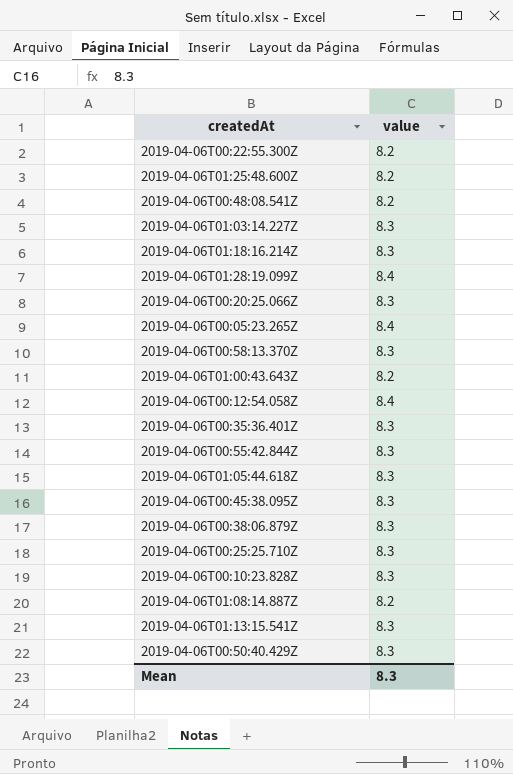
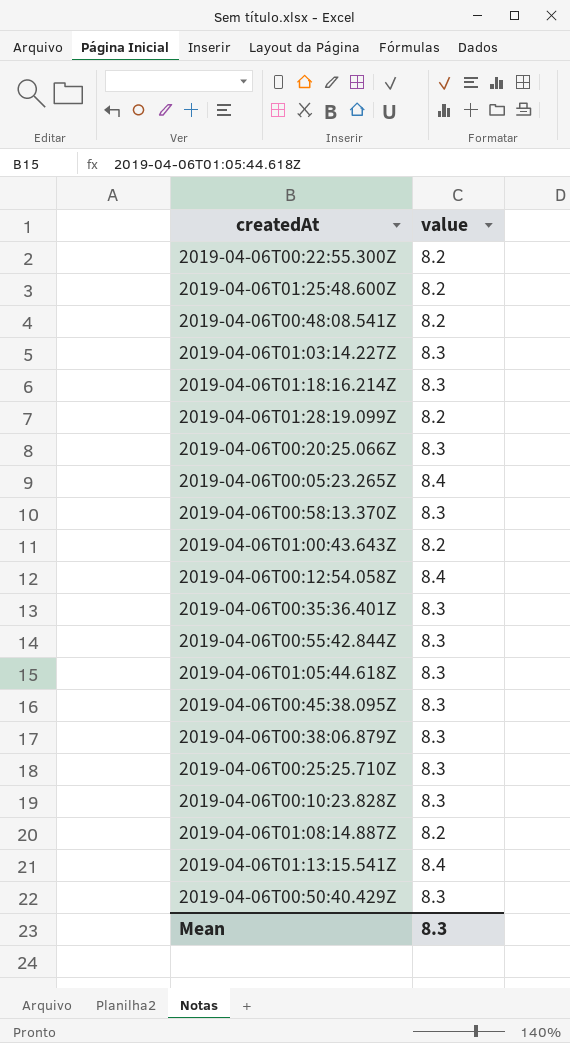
2019-04-06T01:28:19.099Z | value: 8.4 -> 8.2
2019-04-06T01:13:15.541Z | value: 8.3 -> 8.4

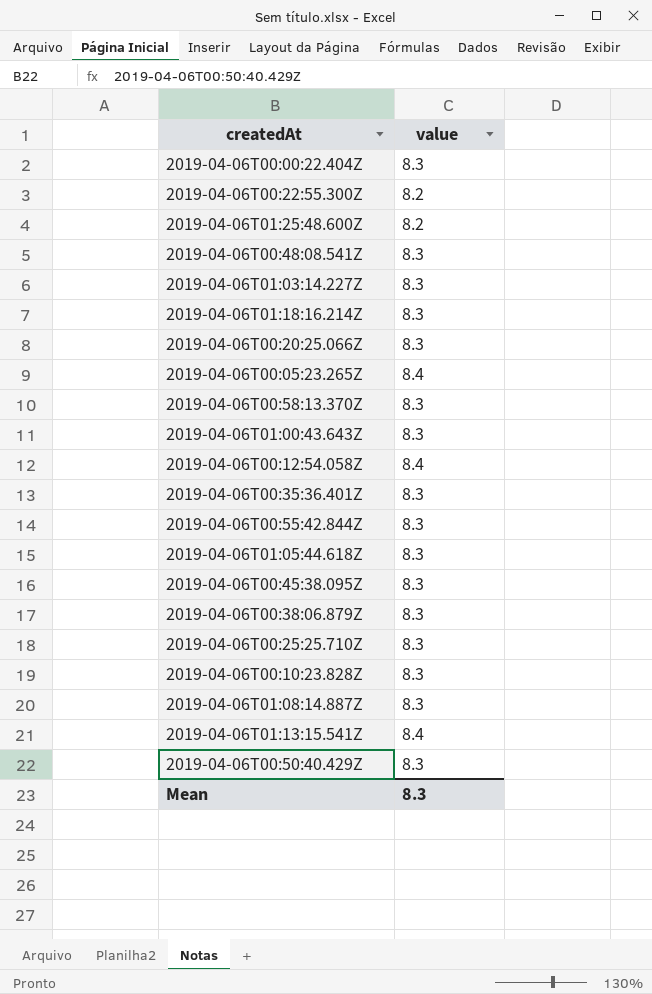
row 2019-04-06T01:28:19.099Z: 8.2 -> none
row 2019-04-06T00:00:22.404Z: none -> 8.3
2019-04-06T00:48:08.541Z | value: 8.2 -> 8.3
2019-04-06T01:00:43.643Z | value: 8.2 -> 8.3
2019-04-06T01:08:14.887Z | value: 8.2 -> 8.3

